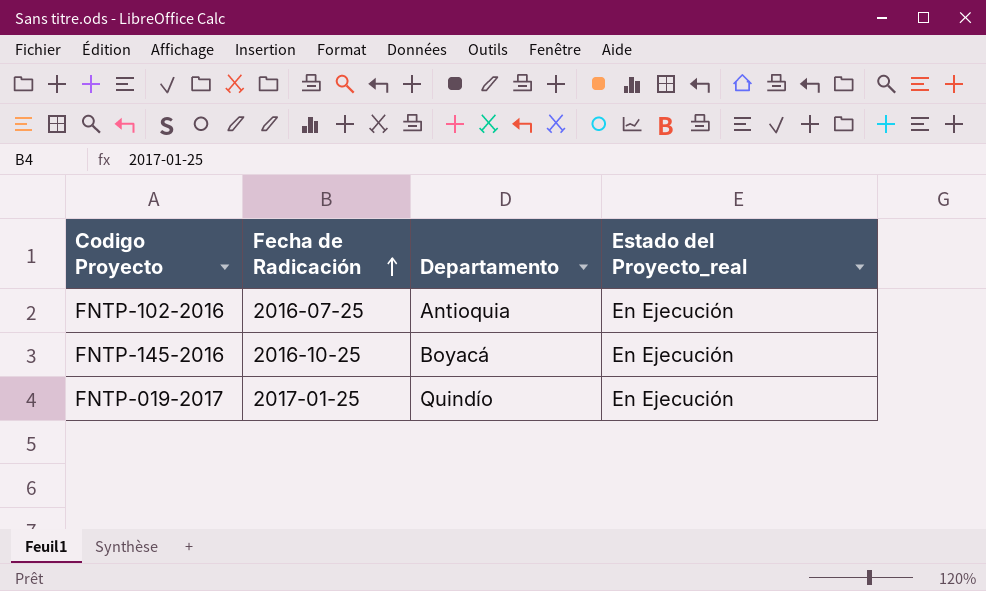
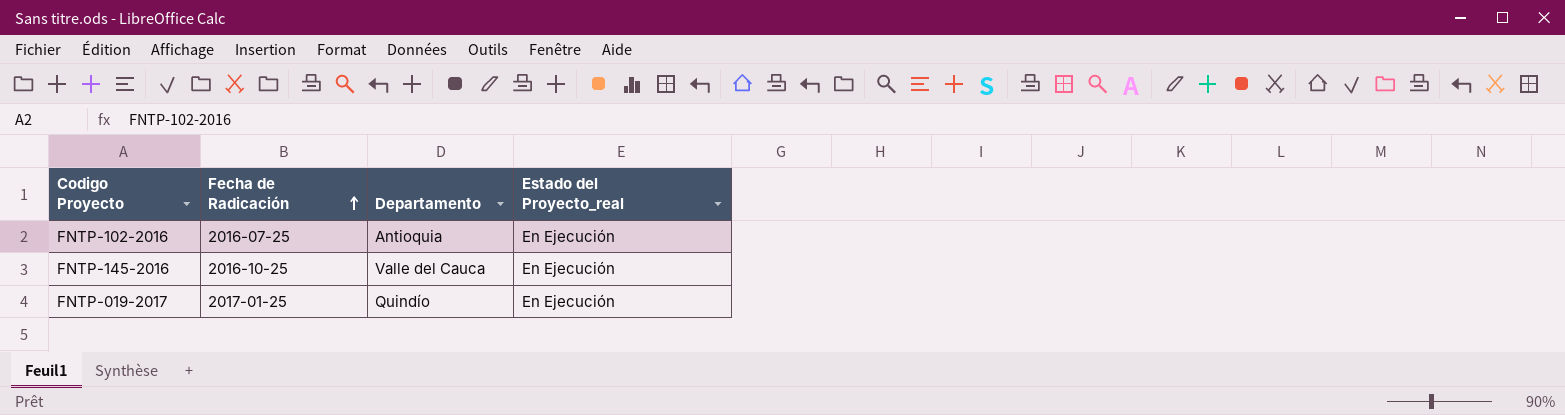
FNTP-145-2016 | Departamento: Boyacá -> Valle del Cauca

